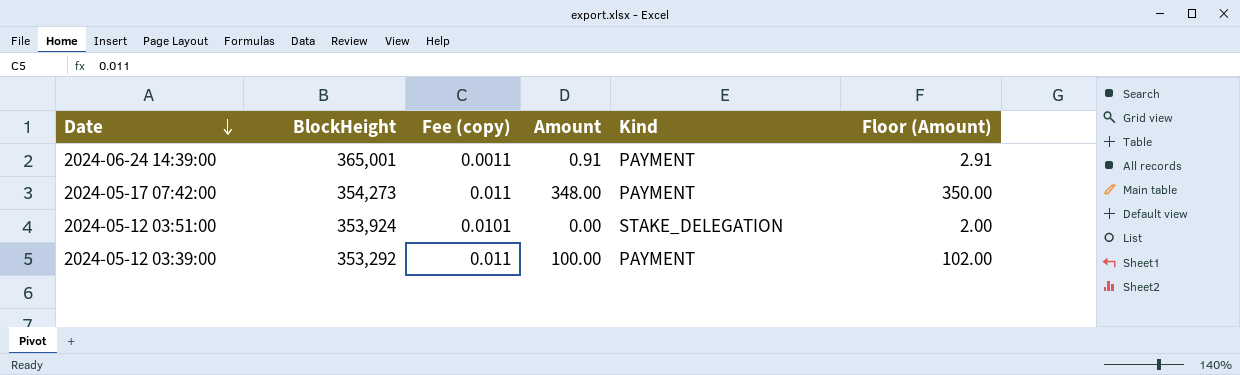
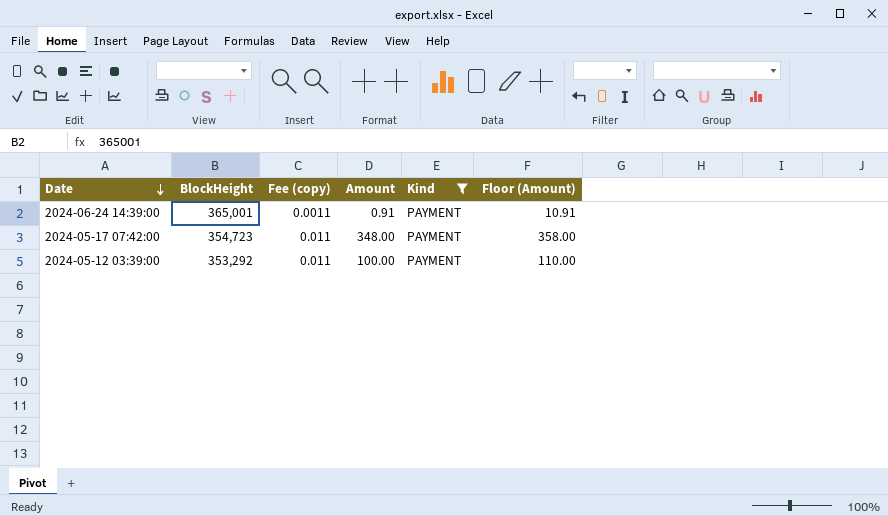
filter: none -> Kind = PAYMENT
column Floor (Amount) | formula: [Amount] + 2 -> [Amount] + 10
2024-05-17 07:42:00 | BlockHeight: 354,273 -> 354,723

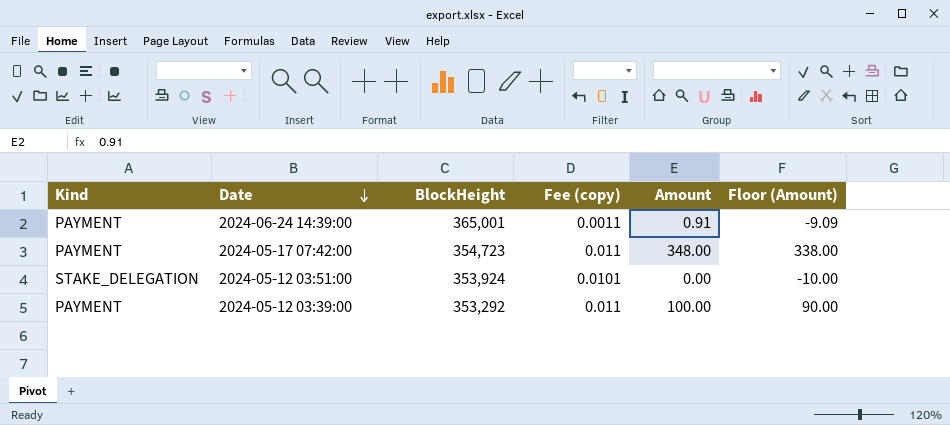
filter: Kind = PAYMENT -> none
column Kind | position: 5 -> 1
column Floor (Amount) | formula: [Amount] + 10 -> [Amount] - 10

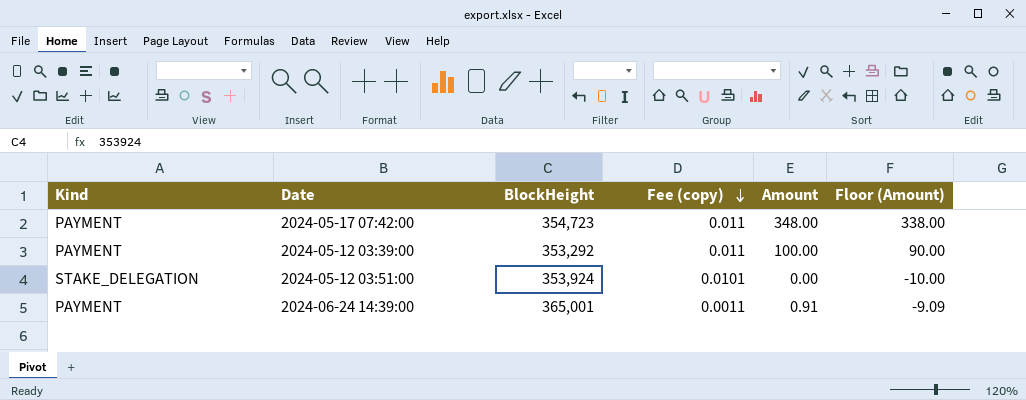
row order: Date descending -> Fee (copy) descending

